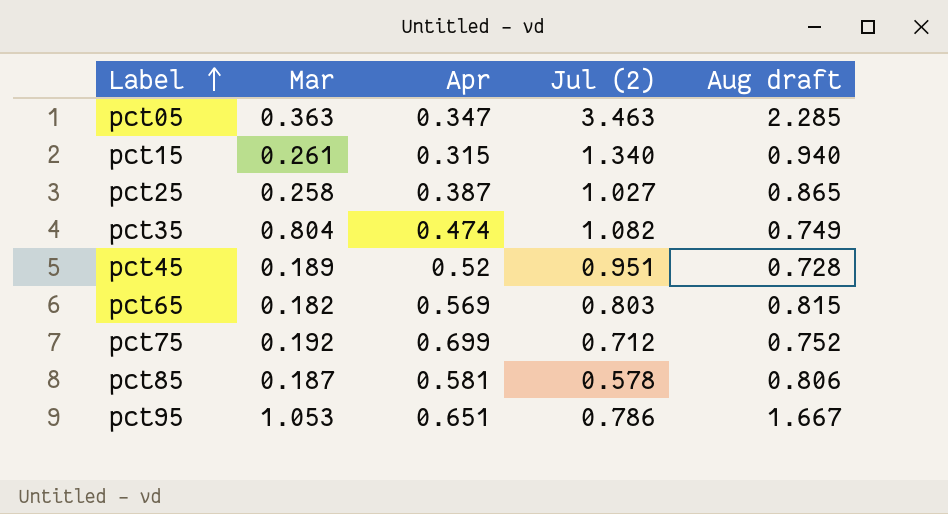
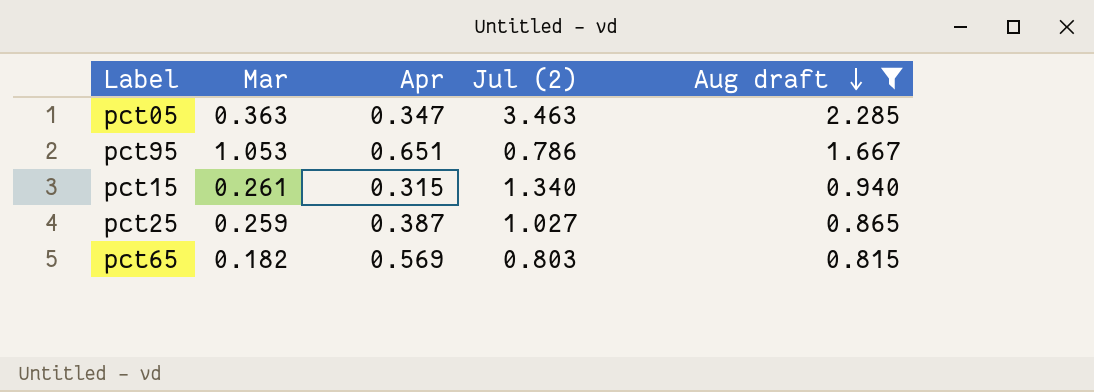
filter: none -> Aug draft >= 0.815
row order: Label ascending -> Aug draft descending
pct25 | Mar: 0.258 -> 0.259

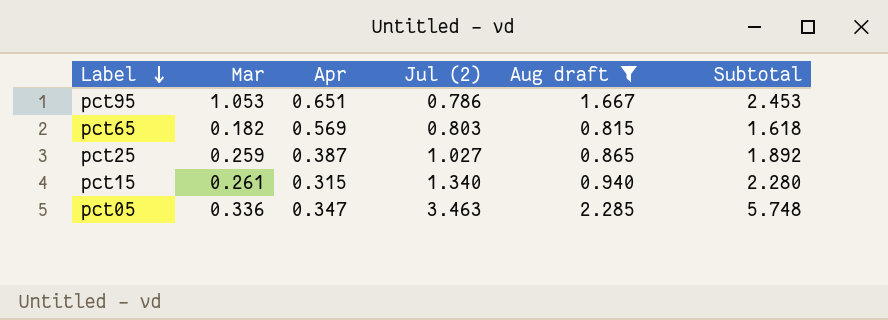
row order: Aug draft descending -> Label descending
column Subtotal | formula: none -> [Jul (2)] + [Aug draft]
pct05 | Mar: 0.363 -> 0.336

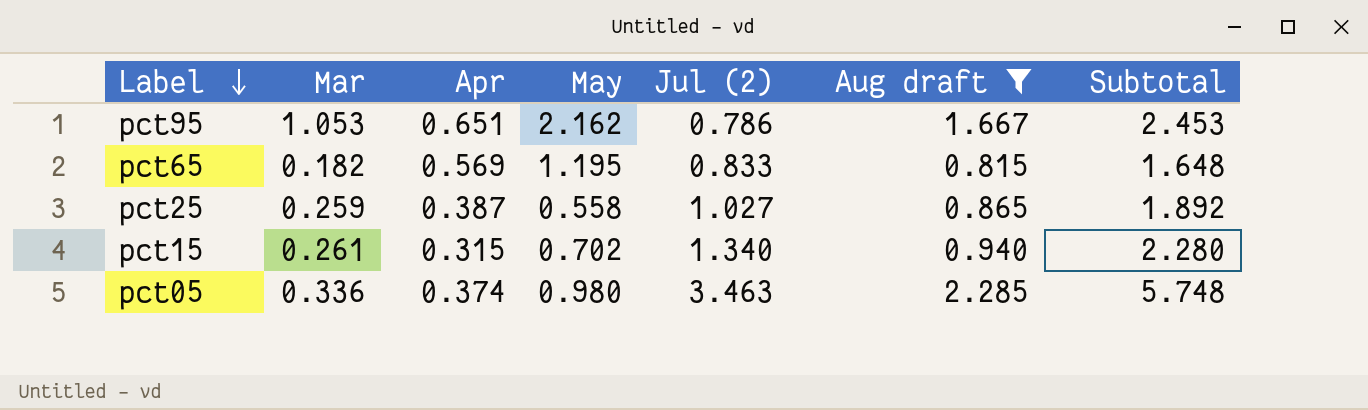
column May | position: none -> 4
pct65 | Jul (2): 0.803 -> 0.833
pct65 | Subtotal: 1.618 -> 1.648
pct05 | Apr: 0.347 -> 0.374

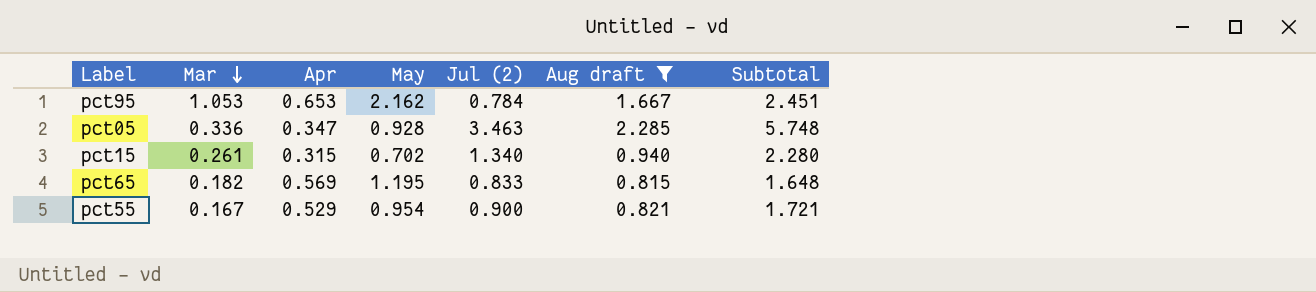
row order: Label descending -> Mar descending
row pct25: 0.259 | 0.387 | 0.558 | 1.027 | 0.865 | 1.892 -> none
pct95 | Apr: 0.651 -> 0.653
pct95 | Jul (2): 0.786 -> 0.784
pct95 | Subtotal: 2.453 -> 2.451
pct05 | Apr: 0.374 -> 0.347
pct05 | May: 0.980 -> 0.928
row pct55: none -> 0.167 | 0.529 | 0.954 | 0.900 | 0.821 | 1.721

